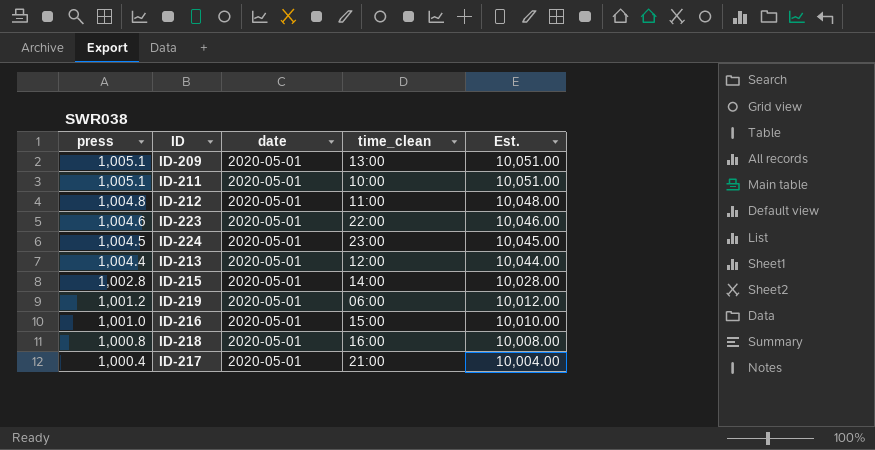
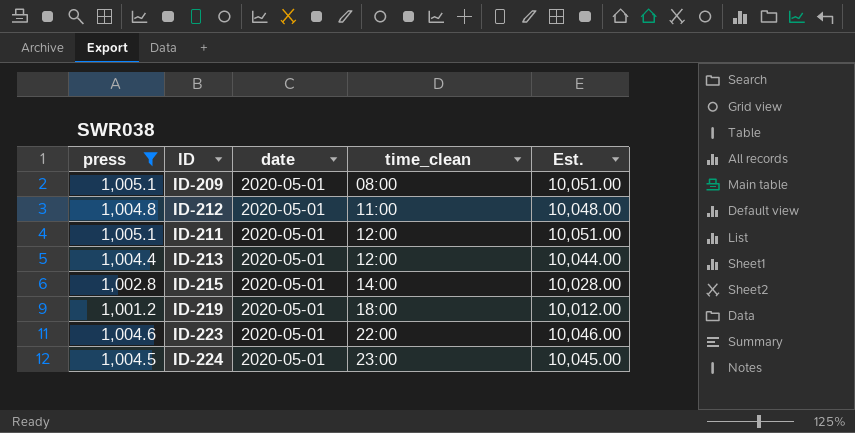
filter: none -> press >= 1,001.2
row order: press descending -> time_clean ascending
ID-209 | time_clean: 13:00 -> 08:00
ID-211 | time_clean: 10:00 -> 12:00
ID-219 | time_clean: 06:00 -> 18:00

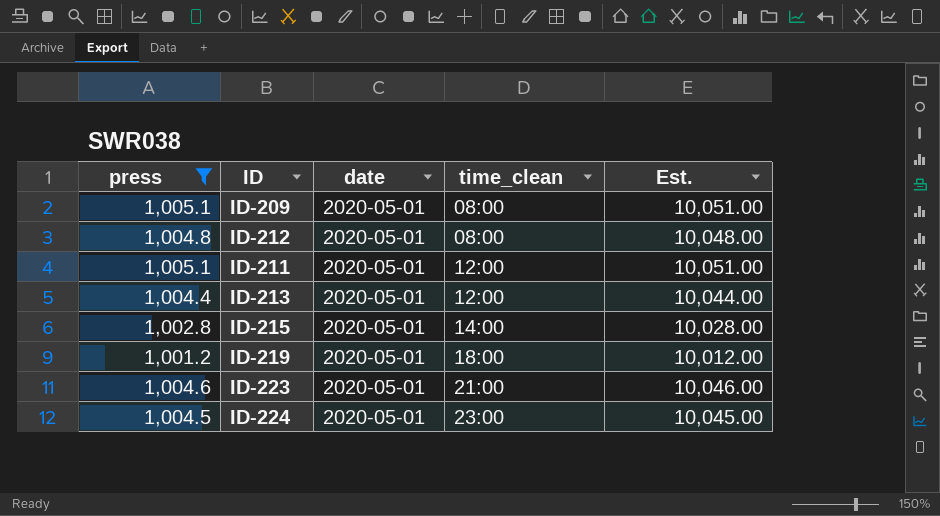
ID-212 | time_clean: 11:00 -> 08:00
ID-223 | time_clean: 22:00 -> 21:00

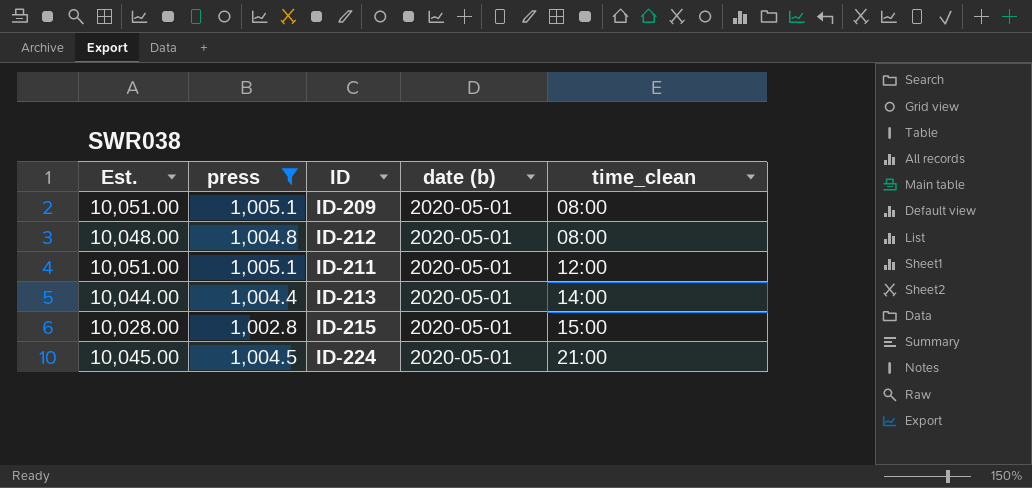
column Est. | position: 5 -> 1
column name: date -> date (b)
row ID-219: 1,001.2 | 2020-05-01 | 18:00 | 10,012.00 -> none
row ID-223: 1,004.6 | 2020-05-01 | 21:00 | 10,046.00 -> none
ID-213 | time_clean: 12:00 -> 14:00
ID-215 | time_clean: 14:00 -> 15:00
ID-224 | time_clean: 23:00 -> 21:00

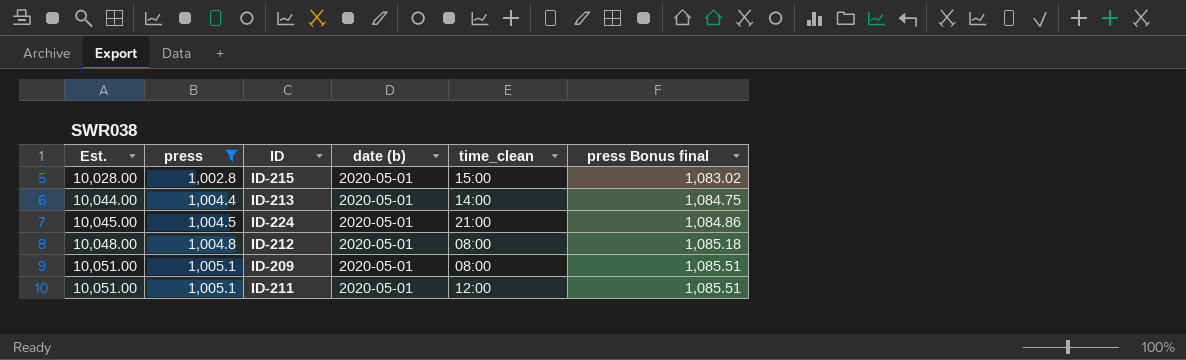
row order: time_clean ascending -> Est. ascending
column press Bonus final | formula: none -> [press] * 1.08

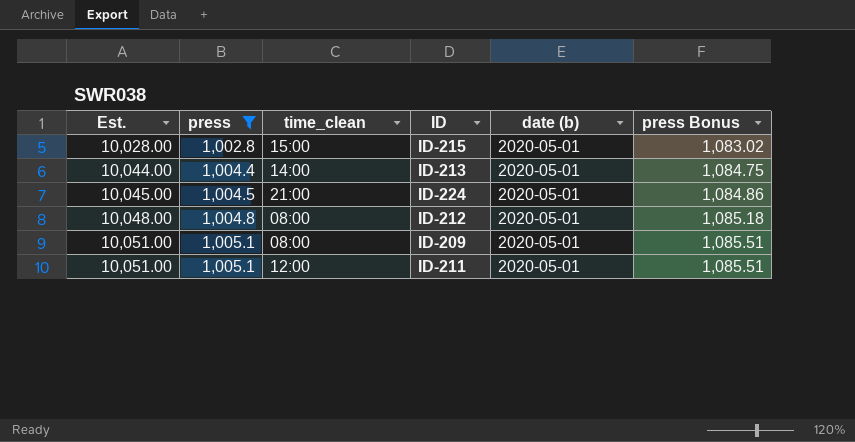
column time_clean | position: 5 -> 3
column name: press Bonus final -> press Bonus

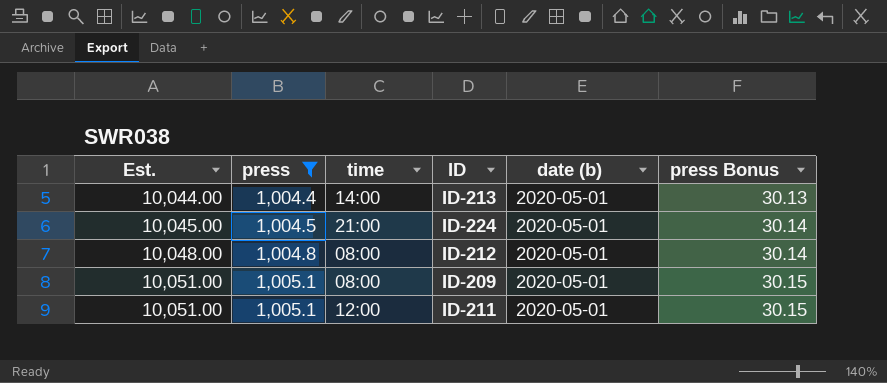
column name: time_clean -> time
column press Bonus | formula: [press] * 1.08 -> [press] * 0.03
row ID-215: 10,028.00 | 1,002.8 | 15:00 | 2020-05-01 | 1,083.02 -> none

